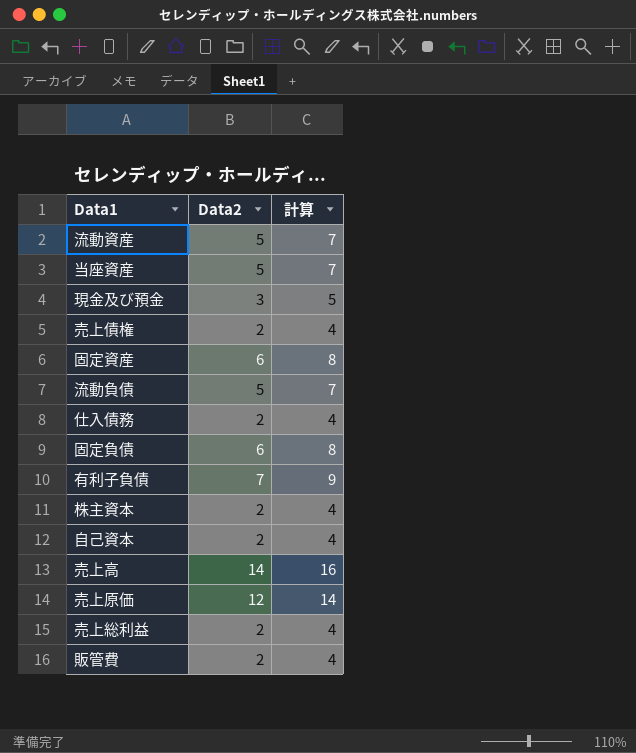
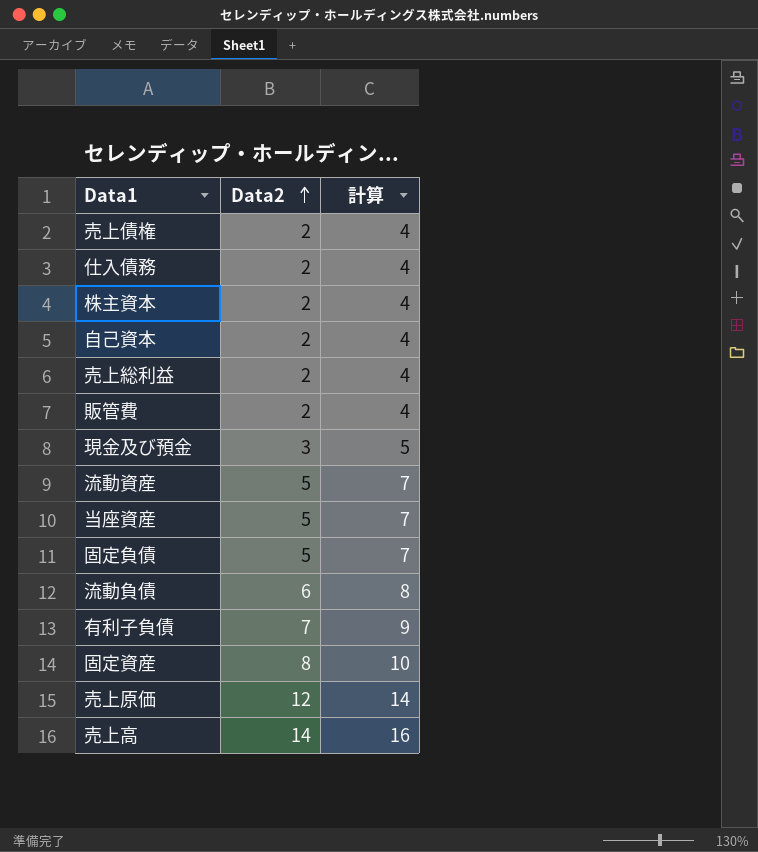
row order: none -> Data2 ascending
固定負債 | Data2: 6 -> 5
固定負債 | 計算: 8 -> 7
流動負債 | Data2: 5 -> 6
流動負債 | 計算: 7 -> 8
固定資産 | Data2: 6 -> 8
固定資産 | 計算: 8 -> 10

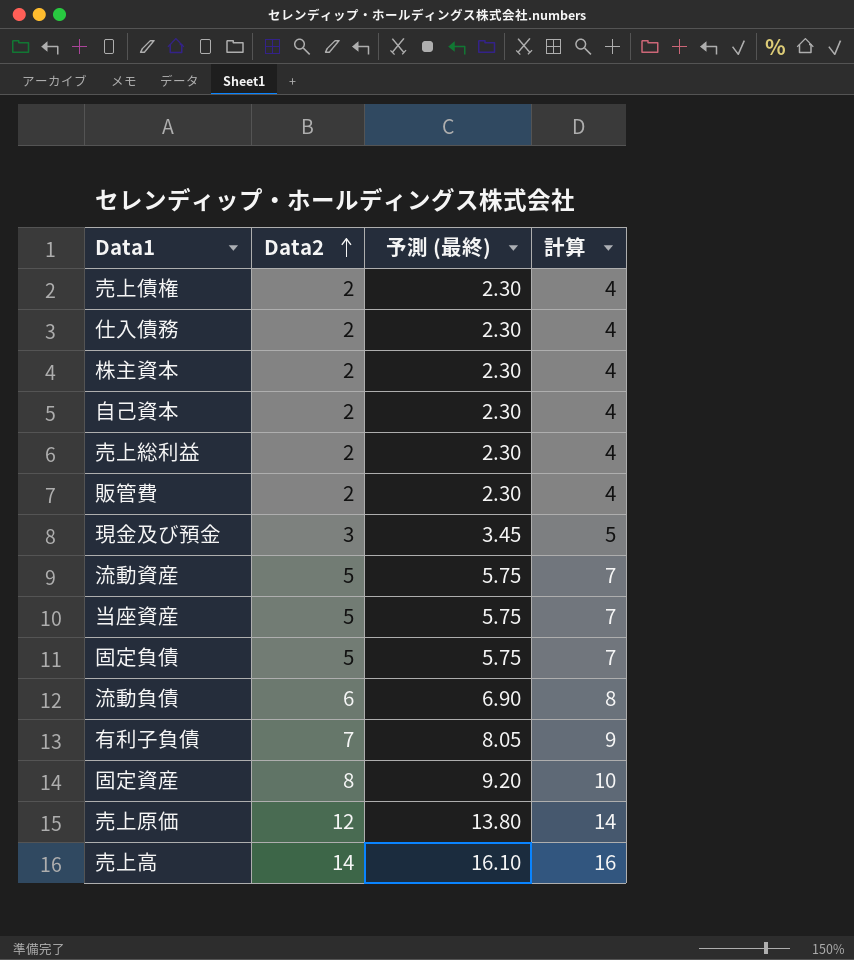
column 予測 (最終) | formula: none -> [Data2] * 1.15

